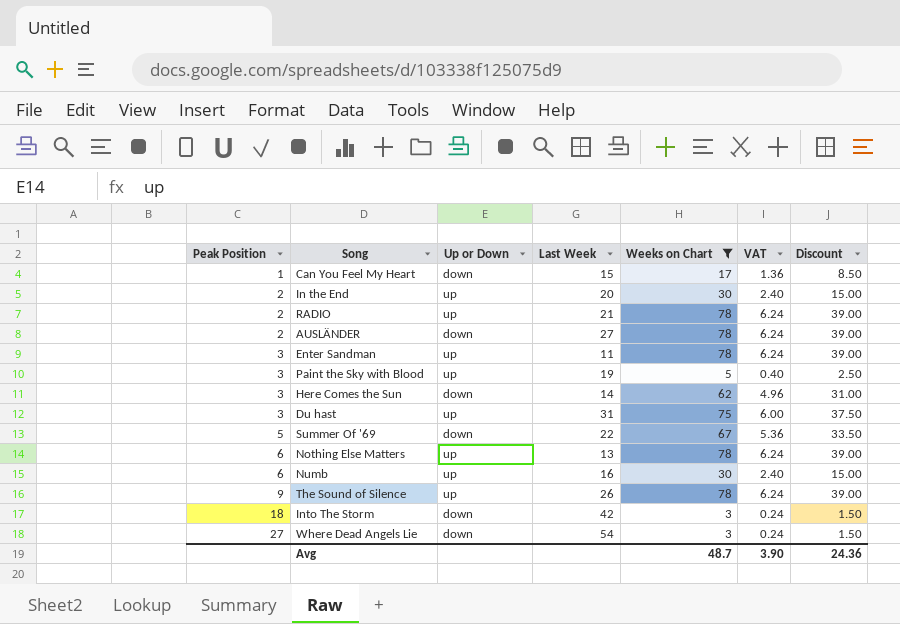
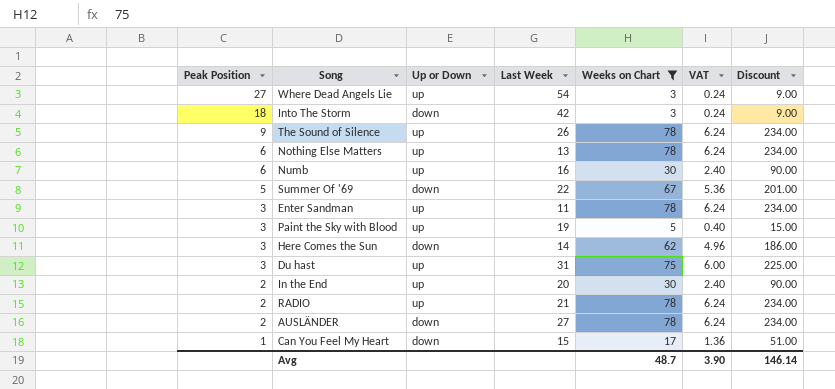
row order: Peak Position ascending -> Peak Position descending
column Discount | formula: [Weeks on Chart] * 0.5 -> [Weeks on Chart] * 3
Where Dead Angels Lie | Up or Down: down -> up
Avg | Discount: 24.36 -> 146.14

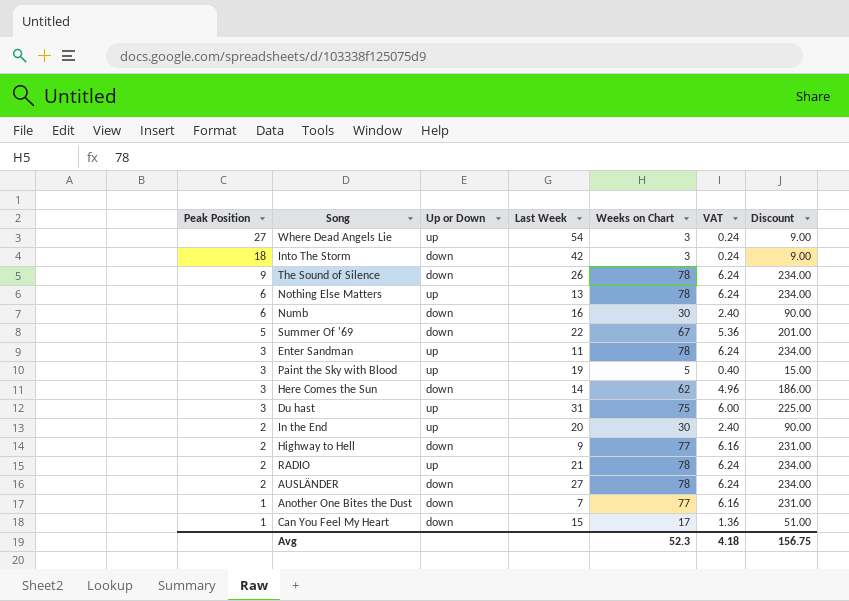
filter: Weeks on Chart != 77 -> none
The Sound of Silence | Up or Down: up -> down
Numb | Up or Down: up -> down
Avg | Weeks on Chart: 48.7 -> 52.3
Avg | VAT: 3.90 -> 4.18
Avg | Discount: 146.14 -> 156.75

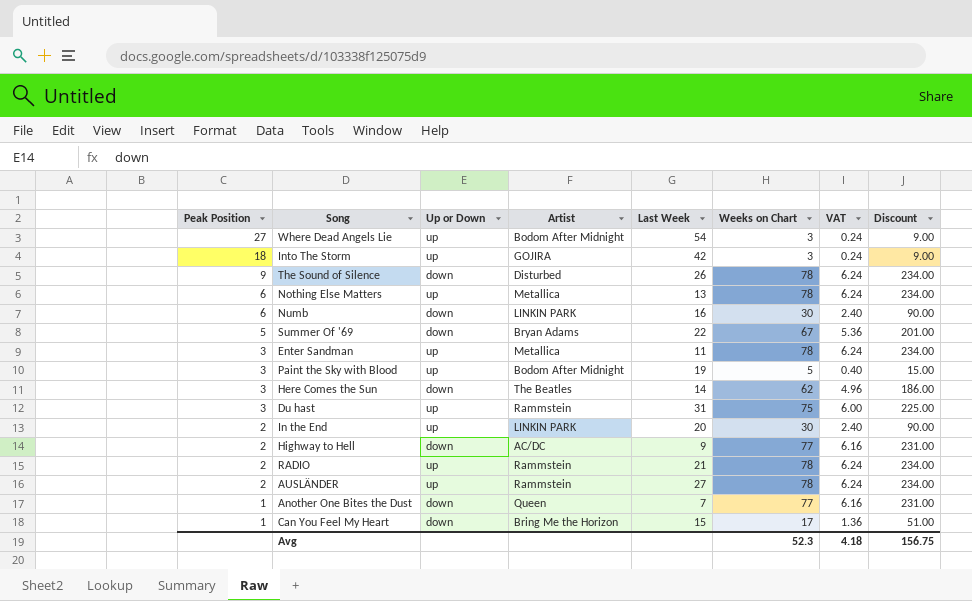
column Artist | position: none -> 4
Into The Storm | Up or Down: down -> up
AUSLÄNDER | Up or Down: down -> up

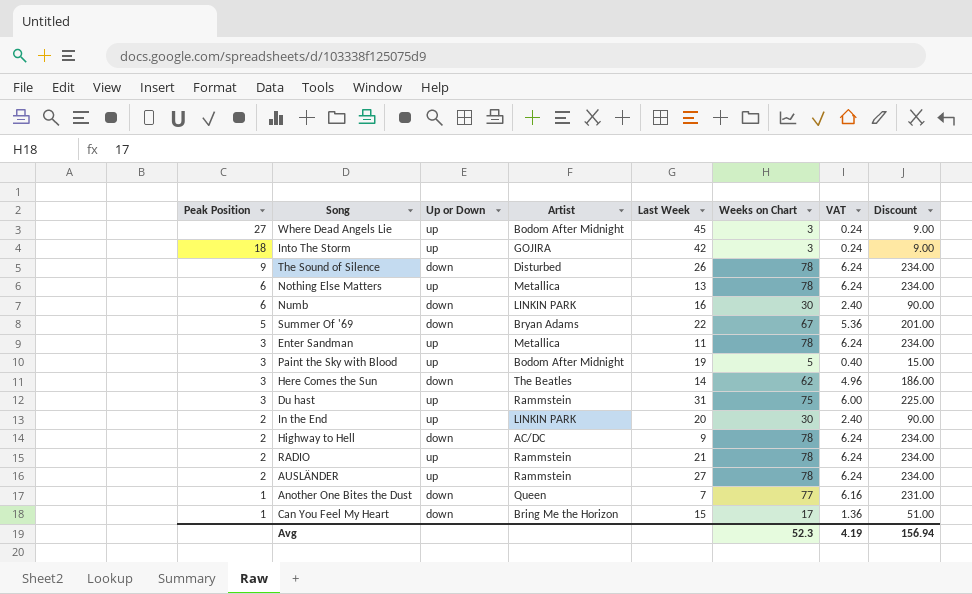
Where Dead Angels Lie | Last Week: 54 -> 45
Highway to Hell | Weeks on Chart: 77 -> 78
Highway to Hell | VAT: 6.16 -> 6.24
Highway to Hell | Discount: 231.00 -> 234.00
Avg | VAT: 4.18 -> 4.19
Avg | Discount: 156.75 -> 156.94

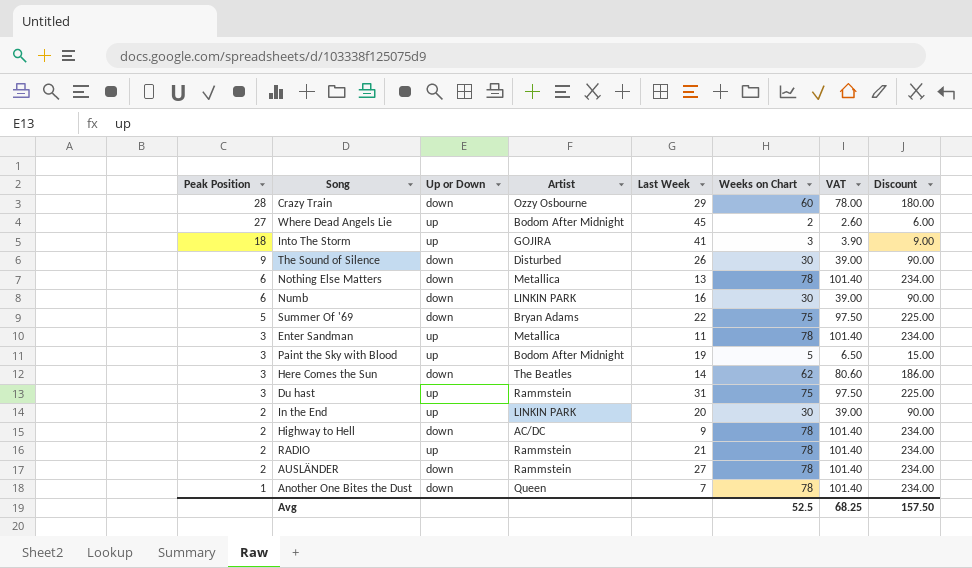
column VAT | formula: [Weeks on Chart] * 0.08 -> [Weeks on Chart] * 1.3
row Can You Feel My Heart: 1 | down | Bring Me the Horizon | 15 | 17 | 1.36 | 51.00 -> none
row Crazy Train: none -> 28 | down | Ozzy Osbourne | 29 | 60 | 78.00 | 180.00
Where Dead Angels Lie | Weeks on Chart: 3 -> 2
Where Dead Angels Lie | Discount: 9.00 -> 6.00
Into The Storm | Last Week: 42 -> 41
The Sound of Silence | Weeks on Chart: 78 -> 30
The Sound of Silence | Discount: 234.00 -> 90.00
Nothing Else Matters | Up or Down: up -> down
Summer Of '69 | Weeks on Chart: 67 -> 75
Summer Of '69 | Discount: 201.00 -> 225.00
AUSLÄNDER | Up or Down: up -> down
Another One Bites the Dust | Weeks on Chart: 77 -> 78
Another One Bites the Dust | Discount: 231.00 -> 234.00
Avg | Weeks on Chart: 52.3 -> 52.5
Avg | VAT: 4.19 -> 68.25
Avg | Discount: 156.94 -> 157.50

